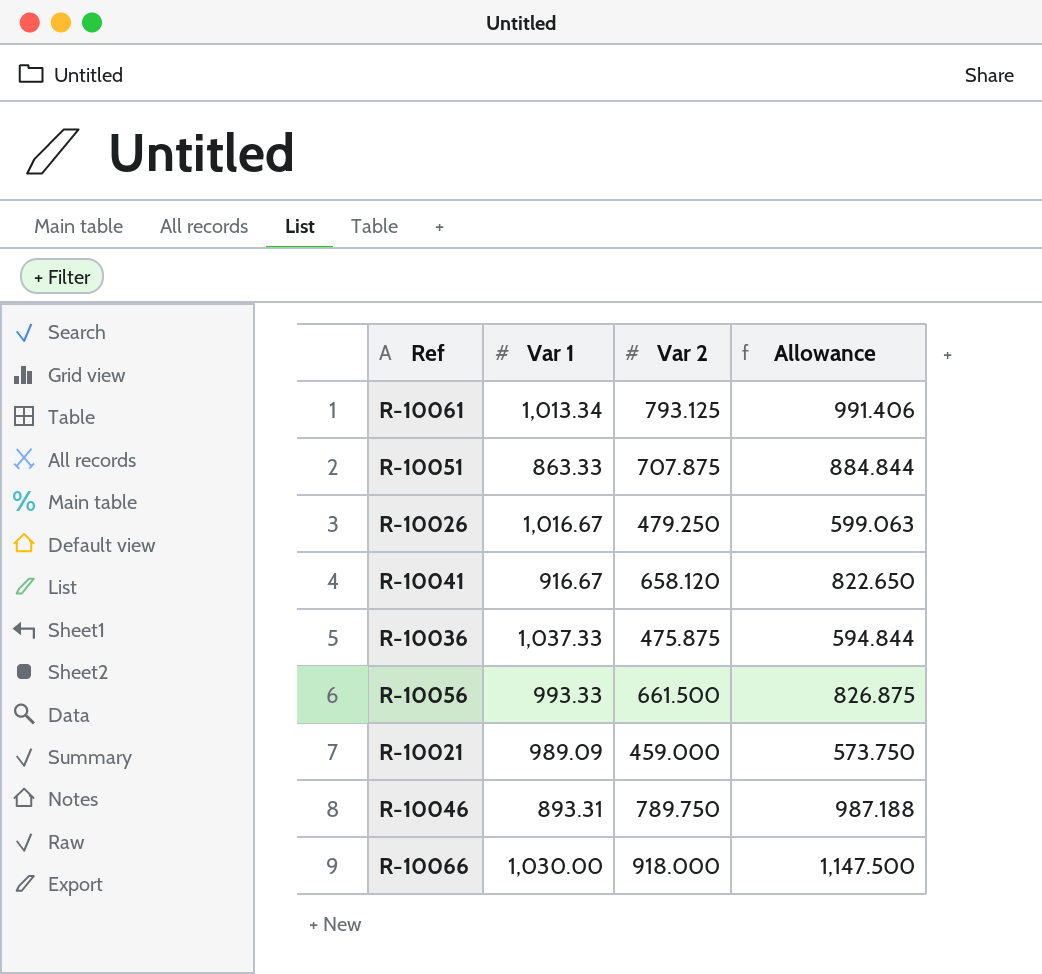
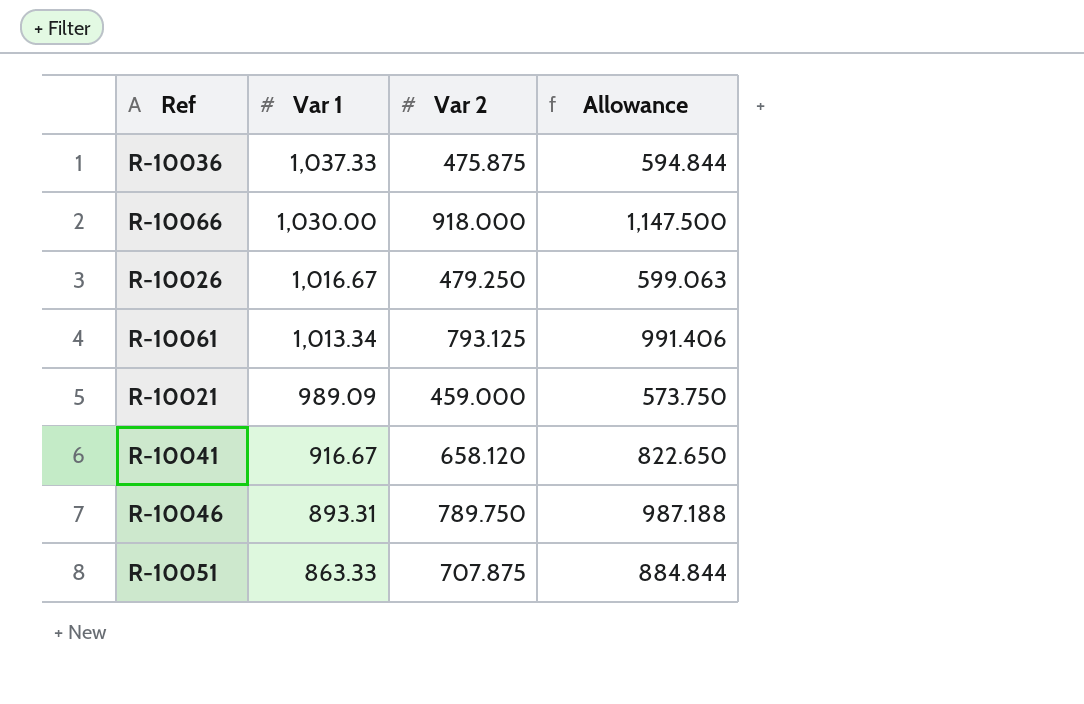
row order: none -> Var 1 descending
row R-10056: 993.33 | 661.500 | 826.875 -> none

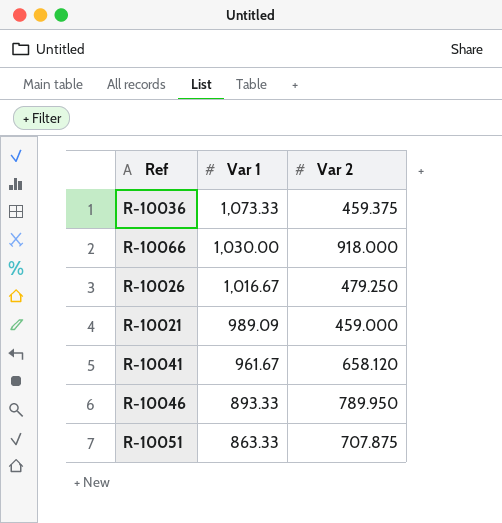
column Allowance | formula: [Var 2] * 1.25 -> none
row R-10061: 1,013.34 | 793.125 | 991.406 -> none
R-10036 | Var 1: 1,037.33 -> 1,073.33
R-10036 | Var 2: 475.875 -> 459.375
R-10041 | Var 1: 916.67 -> 961.67
R-10046 | Var 1: 893.31 -> 893.33
R-10046 | Var 2: 789.750 -> 789.950

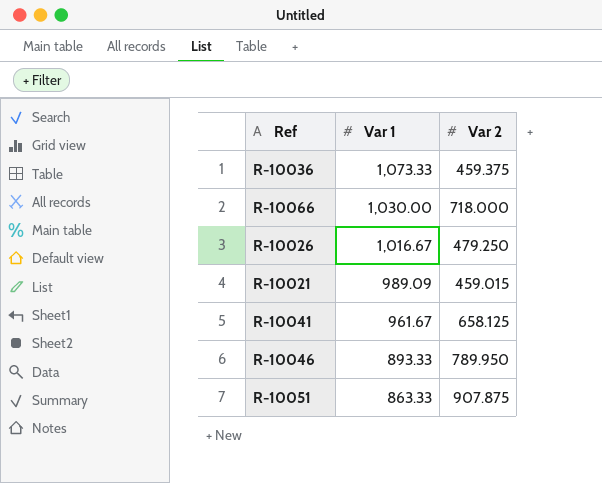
R-10066 | Var 2: 918.000 -> 718.000
R-10021 | Var 2: 459.000 -> 459.015
R-10041 | Var 2: 658.120 -> 658.125
R-10051 | Var 2: 707.875 -> 907.875

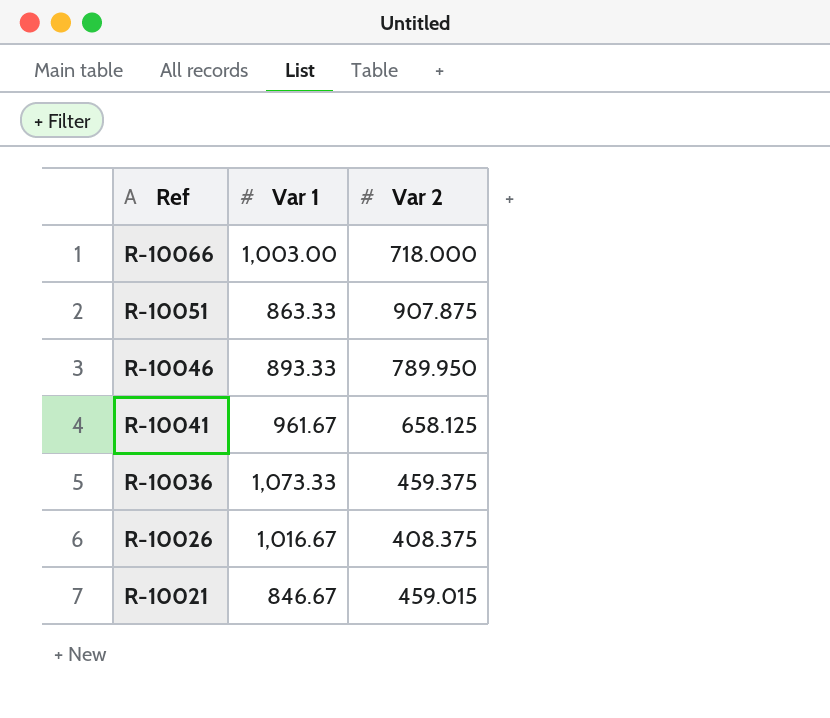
row order: Var 1 descending -> Ref descending
R-10066 | Var 1: 1,030.00 -> 1,003.00
R-10026 | Var 2: 479.250 -> 408.375
R-10021 | Var 1: 989.09 -> 846.67

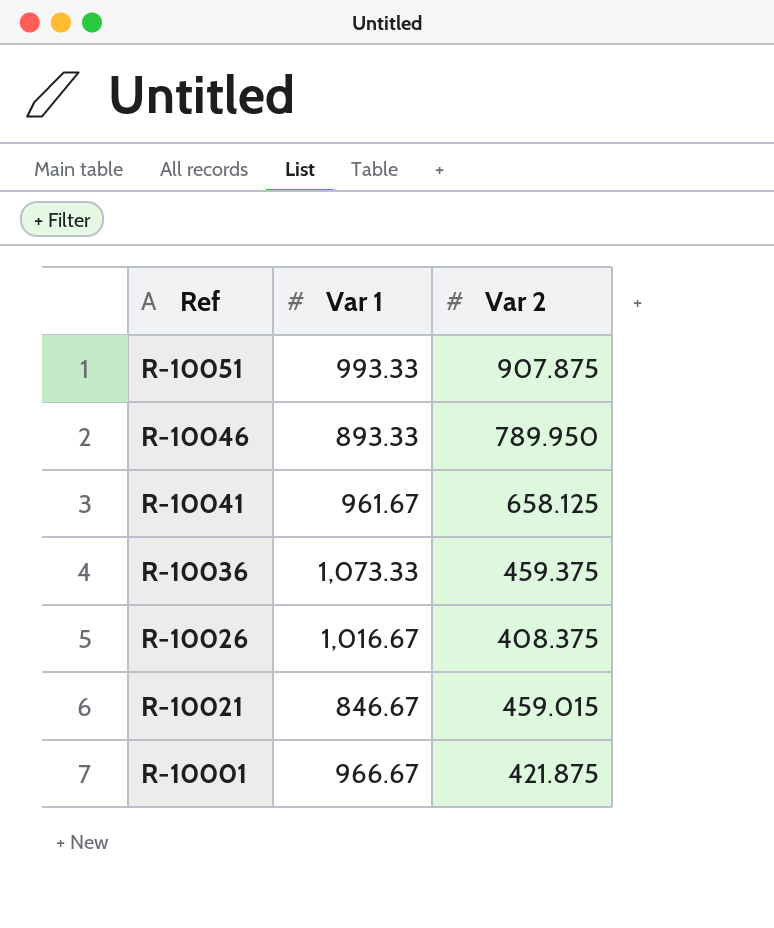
row R-10066: 1,003.00 | 718.000 -> none
R-10051 | Var 1: 863.33 -> 993.33
row R-10001: none -> 966.67 | 421.875

